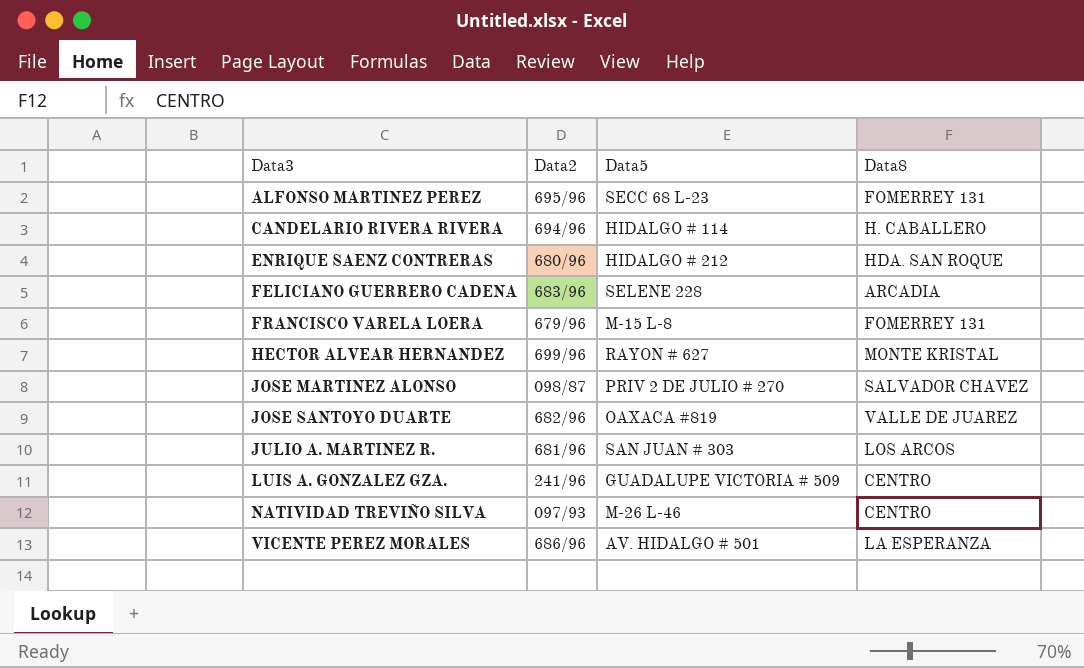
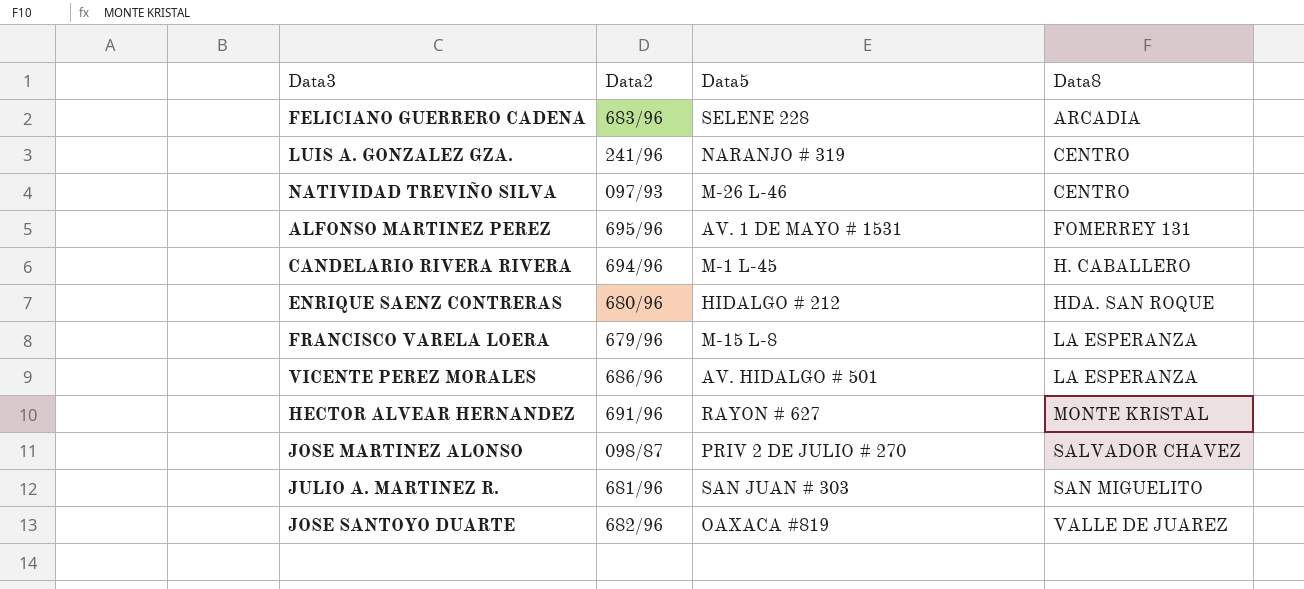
row order: Data3 ascending -> Data8 ascending
LUIS A. GONZALEZ GZA. | Data5: GUADALUPE VICTORIA # 509 -> NARANJO # 319
ALFONSO MARTINEZ PEREZ | Data5: SECC 68 L-23 -> AV. 1 DE MAYO # 1531
CANDELARIO RIVERA RIVERA | Data5: HIDALGO # 114 -> M-1 L-45
FRANCISCO VARELA LOERA | Data8: FOMERREY 131 -> LA ESPERANZA
HECTOR ALVEAR HERNANDEZ | Data2: 699/96 -> 691/96
JULIO A. MARTINEZ R. | Data8: LOS ARCOS -> SAN MIGUELITO

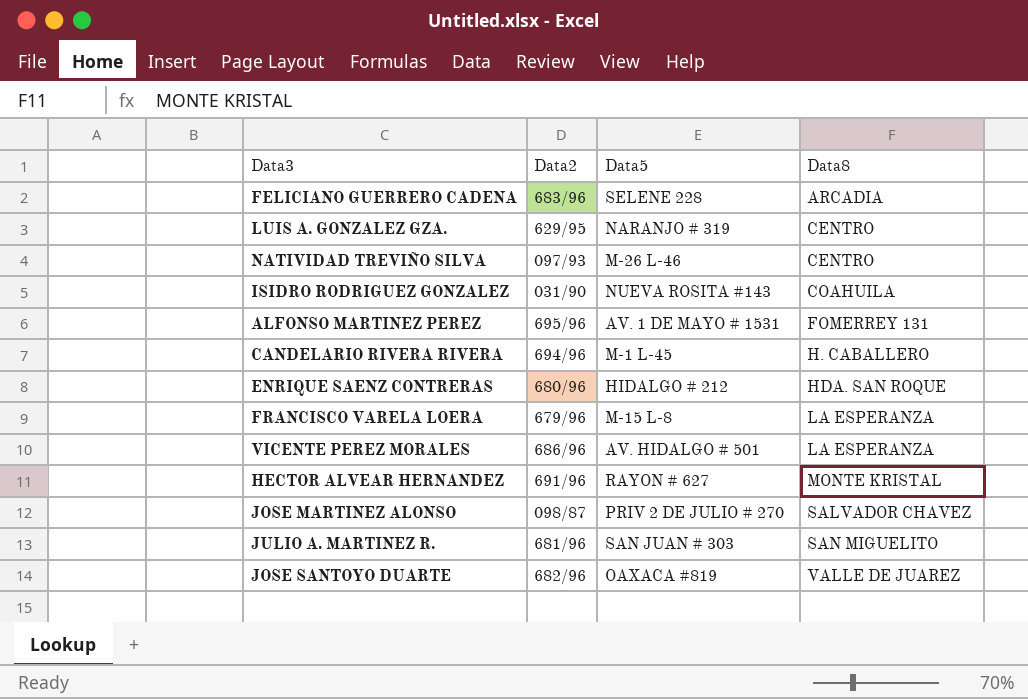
LUIS A. GONZALEZ GZA. | Data2: 241/96 -> 629/95
row ISIDRO RODRIGUEZ GONZALEZ: none -> 031/90 | NUEVA ROSITA #143 | COAHUILA

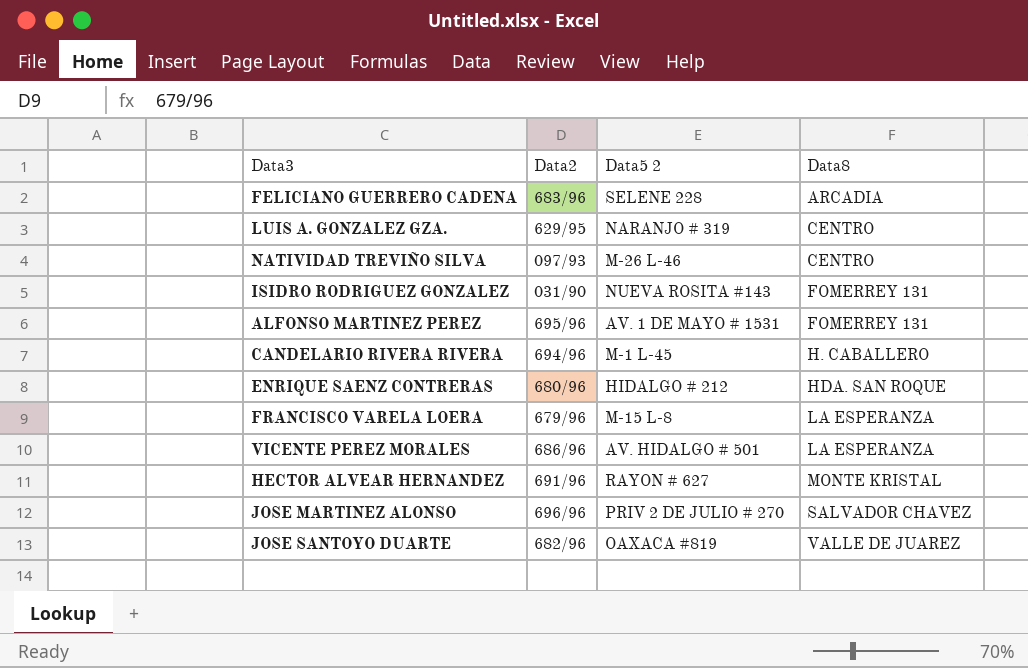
column name: Data5 -> Data5 2
row JULIO A. MARTINEZ R.: 681/96 | SAN JUAN # 303 | SAN MIGUELITO -> none
ISIDRO RODRIGUEZ GONZALEZ | Data8: COAHUILA -> FOMERREY 131
JOSE MARTINEZ ALONSO | Data2: 098/87 -> 696/96

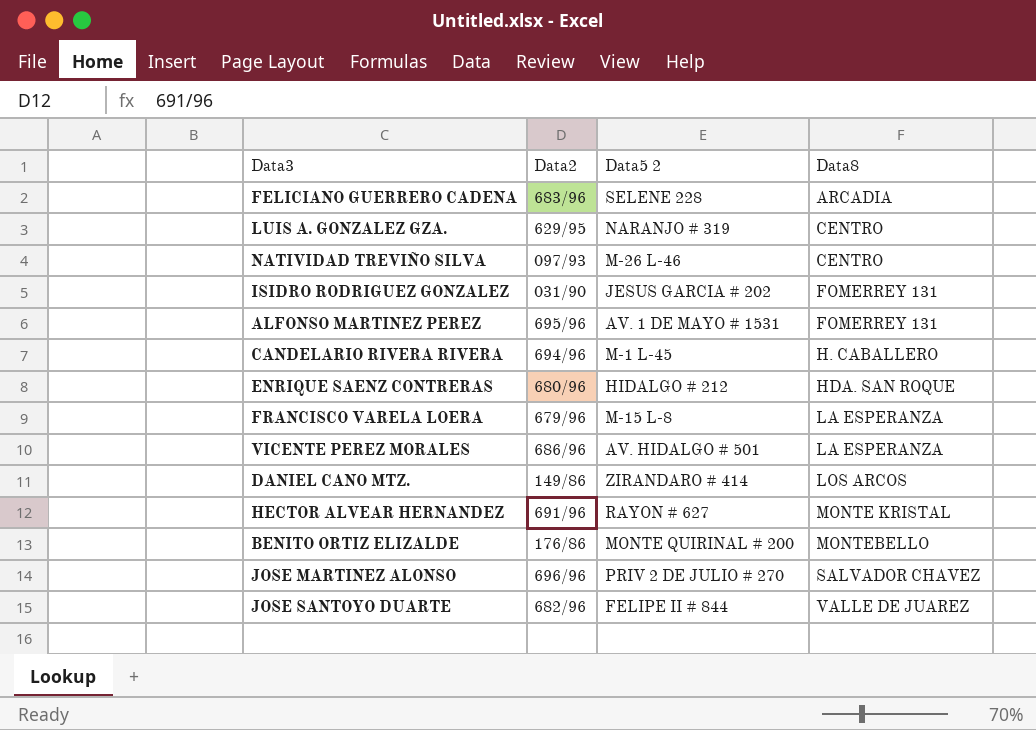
ISIDRO RODRIGUEZ GONZALEZ | Data5 2: NUEVA ROSITA #143 -> JESUS GARCIA # 202
row DANIEL CANO MTZ.: none -> 149/86 | ZIRANDARO # 414 | LOS ARCOS
row BENITO ORTIZ ELIZALDE: none -> 176/86 | MONTE QUIRINAL # 200 | MONTEBELLO
JOSE SANTOYO DUARTE | Data5 2: OAXACA #819 -> FELIPE II # 844

